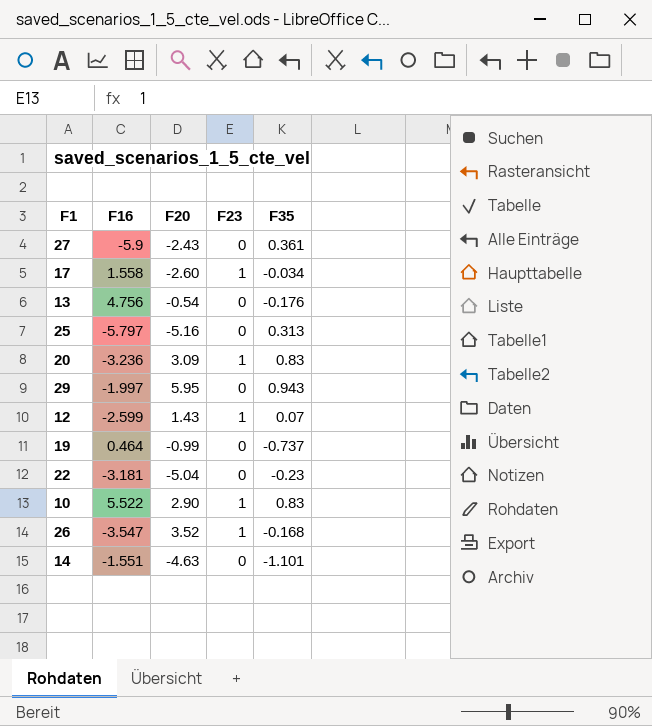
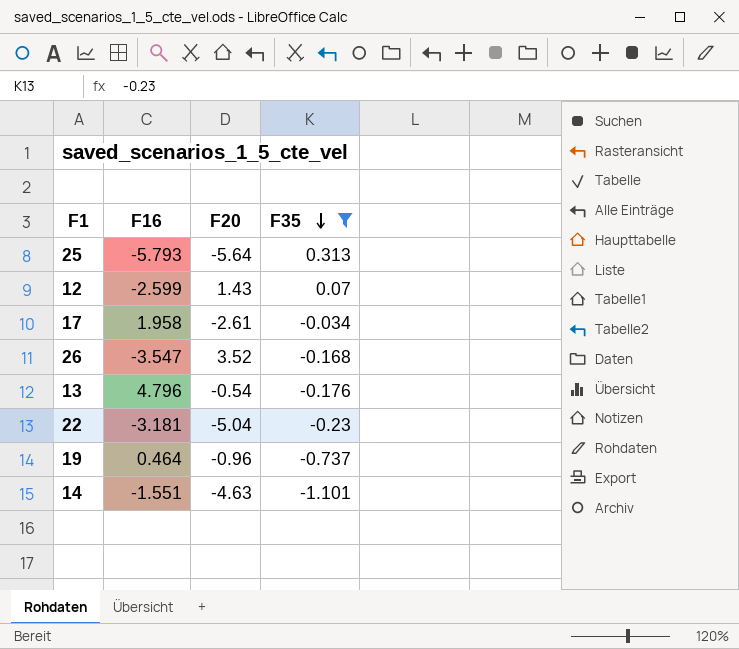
filter: none -> F35 <= 0.313
row order: none -> F35 descending
column F23 | position: 4 -> none
25 | F16: -5.797 -> -5.793
25 | F20: -5.16 -> -5.64
17 | F16: 1.558 -> 1.958
17 | F20: -2.60 -> -2.61
13 | F16: 4.756 -> 4.796
19 | F20: -0.99 -> -0.96

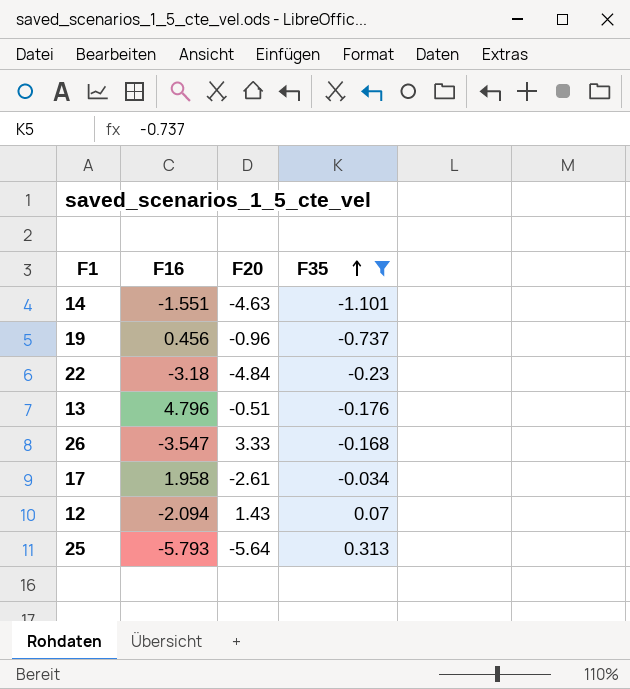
row order: F35 descending -> F35 ascending
19 | F16: 0.464 -> 0.456
22 | F16: -3.181 -> -3.18
22 | F20: -5.04 -> -4.84
13 | F20: -0.54 -> -0.51
26 | F20: 3.52 -> 3.33
12 | F16: -2.599 -> -2.094

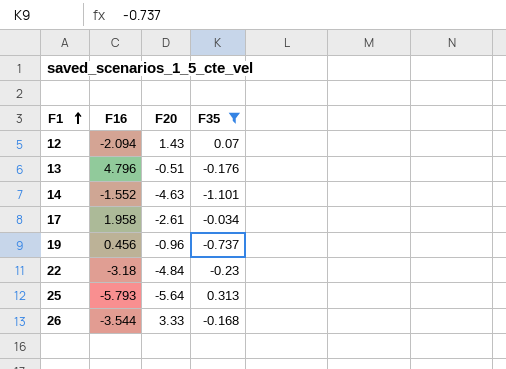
row order: F35 ascending -> F1 ascending
14 | F16: -1.551 -> -1.552
26 | F16: -3.547 -> -3.544

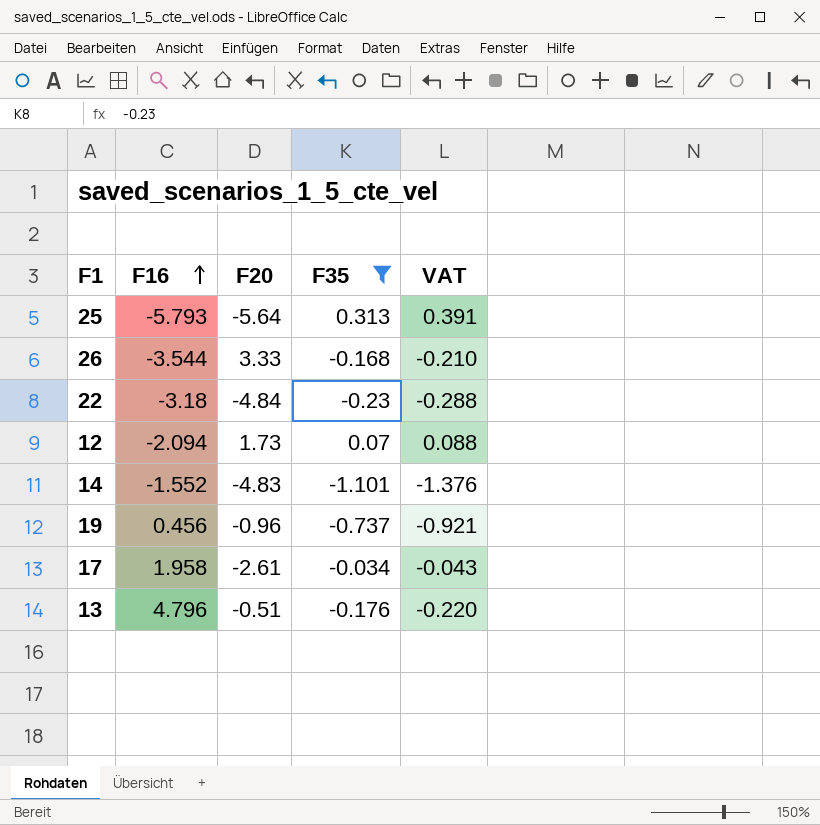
row order: F1 ascending -> F16 ascending
column VAT | formula: none -> [F35] * 1.25
12 | F20: 1.43 -> 1.73
14 | F20: -4.63 -> -4.83

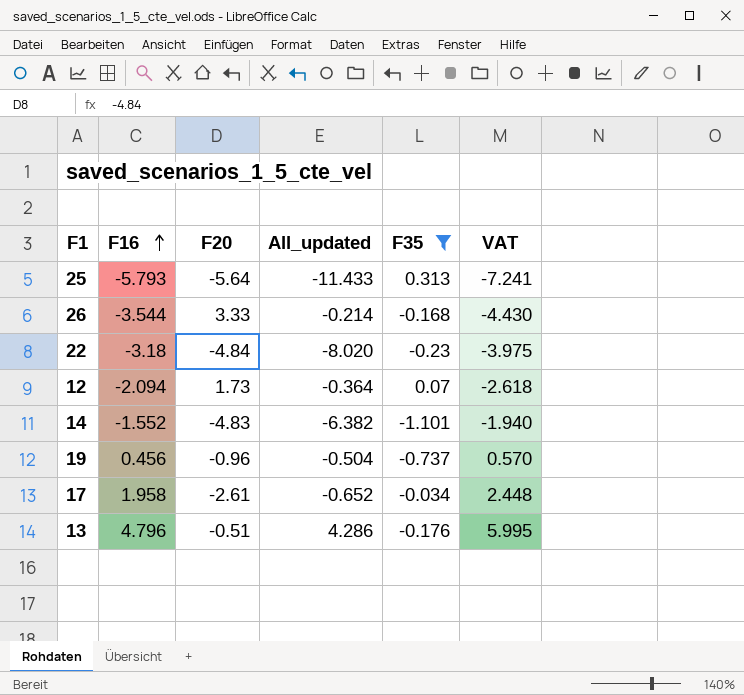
column All_updated | formula: none -> [F16] + [F20]
column VAT | formula: [F35] * 1.25 -> [F16] * 1.25

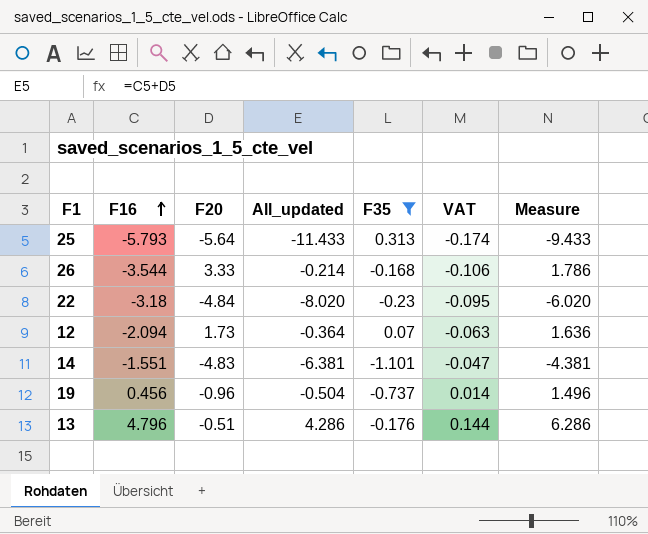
column VAT | formula: [F16] * 1.25 -> [F16] * 0.03
column Measure | formula: none -> [All_updated] + 2
row 17: 1.958 | -2.61 | -0.652 | -0.034 | 2.448 -> none
14 | F16: -1.552 -> -1.551
14 | All_updated: -6.382 -> -6.381

